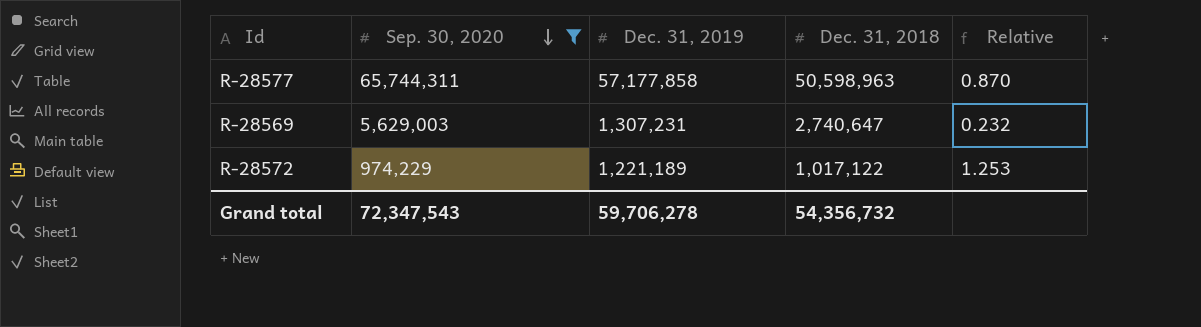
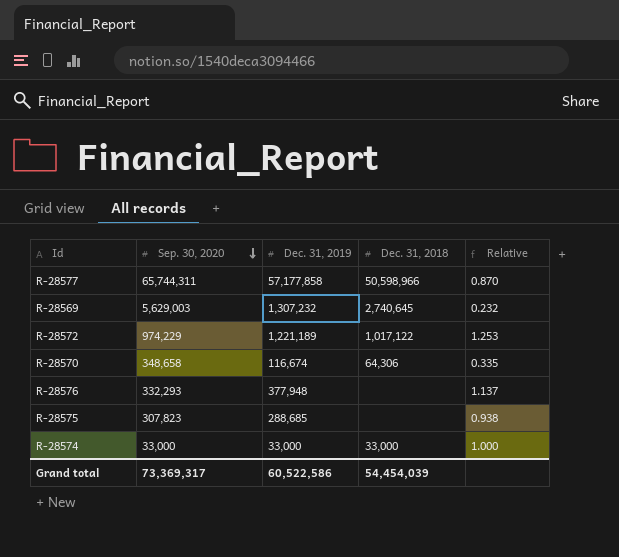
filter: Sep. 30, 2020 >= 974,229 -> none
R-28577 | Dec. 31, 2018: 50,598,963 -> 50,598,966
R-28569 | Dec. 31, 2019: 1,307,231 -> 1,307,232
R-28569 | Dec. 31, 2018: 2,740,647 -> 2,740,645
Grand total | Sep. 30, 2020: 72,347,543 -> 73,369,317
Grand total | Dec. 31, 2019: 59,706,278 -> 60,522,586
Grand total | Dec. 31, 2018: 54,356,732 -> 54,454,039

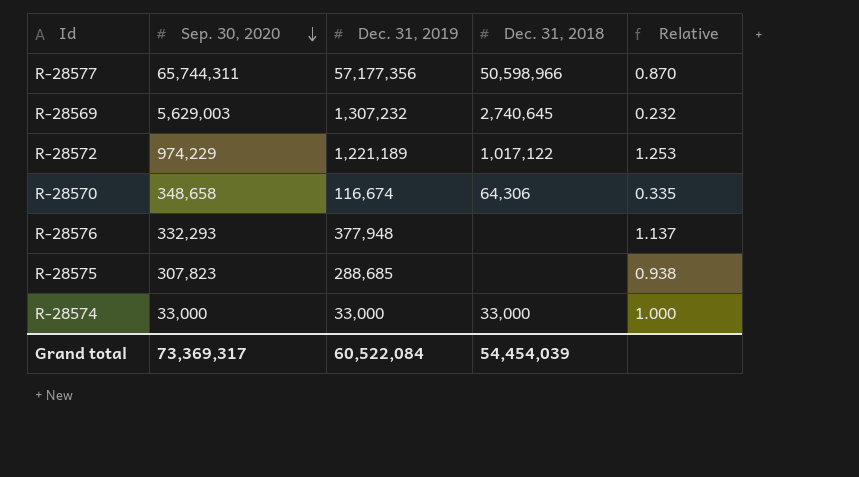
R-28577 | Dec. 31, 2019: 57,177,858 -> 57,177,356
Grand total | Dec. 31, 2019: 60,522,586 -> 60,522,084

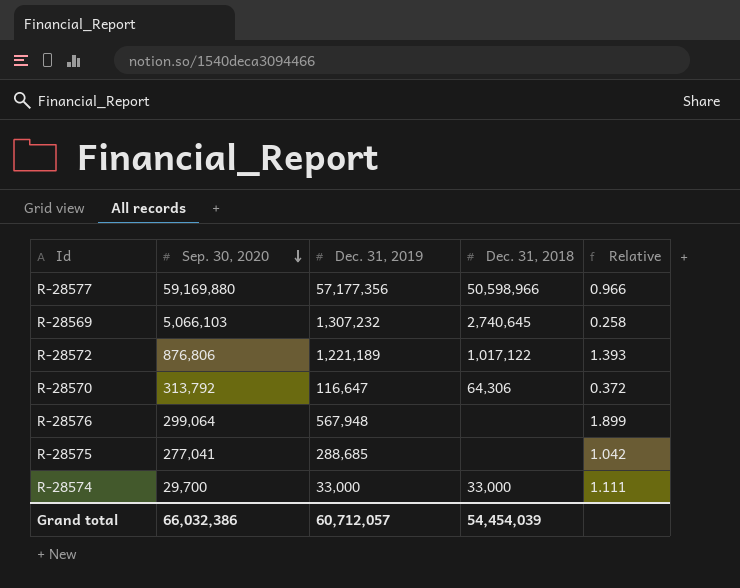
R-28577 | Sep. 30, 2020: 65,744,311 -> 59,169,880
R-28577 | Relative: 0.870 -> 0.966
R-28569 | Sep. 30, 2020: 5,629,003 -> 5,066,103
R-28569 | Relative: 0.232 -> 0.258
R-28572 | Sep. 30, 2020: 974,229 -> 876,806
R-28572 | Relative: 1.253 -> 1.393
R-28570 | Sep. 30, 2020: 348,658 -> 313,792
R-28570 | Dec. 31, 2019: 116,674 -> 116,647
R-28570 | Relative: 0.335 -> 0.372
R-28576 | Sep. 30, 2020: 332,293 -> 299,064
R-28576 | Dec. 31, 2019: 377,948 -> 567,948
R-28576 | Relative: 1.137 -> 1.899
R-28575 | Sep. 30, 2020: 307,823 -> 277,041
R-28575 | Relative: 0.938 -> 1.042
R-28574 | Sep. 30, 2020: 33,000 -> 29,700
R-28574 | Relative: 1.000 -> 1.111
Grand total | Sep. 30, 2020: 73,369,317 -> 66,032,386
Grand total | Dec. 31, 2019: 60,522,084 -> 60,712,057

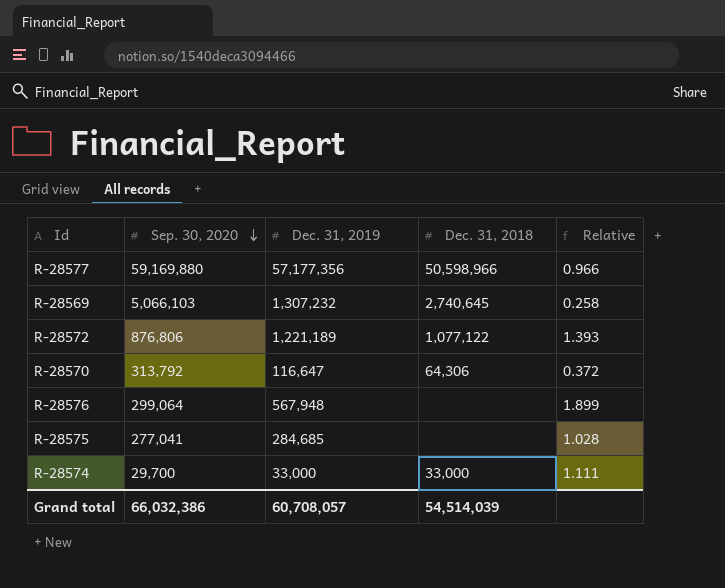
R-28572 | Dec. 31, 2018: 1,017,122 -> 1,077,122
R-28575 | Dec. 31, 2019: 288,685 -> 284,685
R-28575 | Relative: 1.042 -> 1.028
Grand total | Dec. 31, 2019: 60,712,057 -> 60,708,057
Grand total | Dec. 31, 2018: 54,454,039 -> 54,514,039

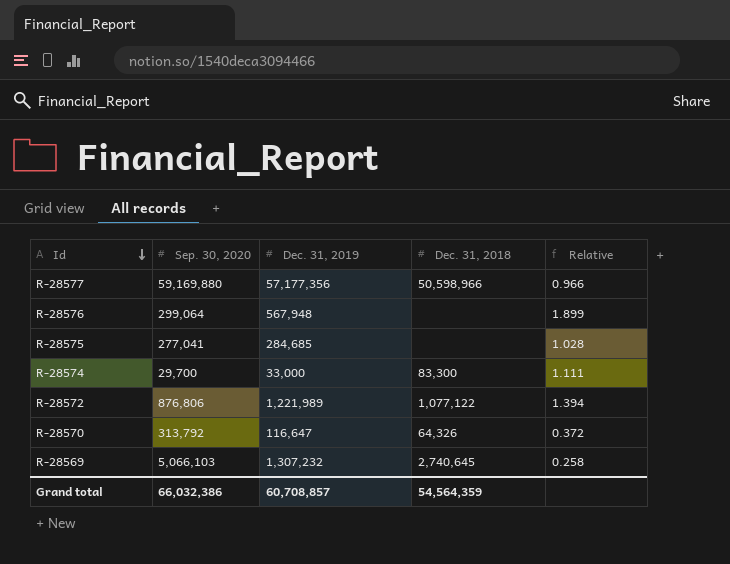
row order: Sep. 30, 2020 descending -> Id descending
R-28574 | Dec. 31, 2018: 33,000 -> 83,300
R-28572 | Dec. 31, 2019: 1,221,189 -> 1,221,989
R-28572 | Relative: 1.393 -> 1.394
R-28570 | Dec. 31, 2018: 64,306 -> 64,326
Grand total | Dec. 31, 2019: 60,708,057 -> 60,708,857
Grand total | Dec. 31, 2018: 54,514,039 -> 54,564,359

